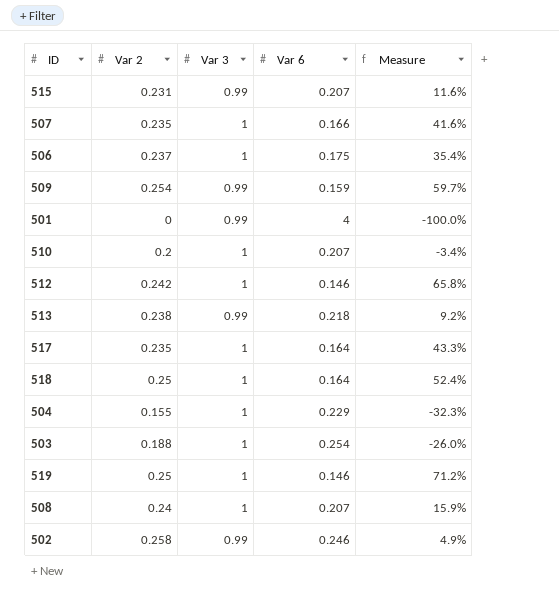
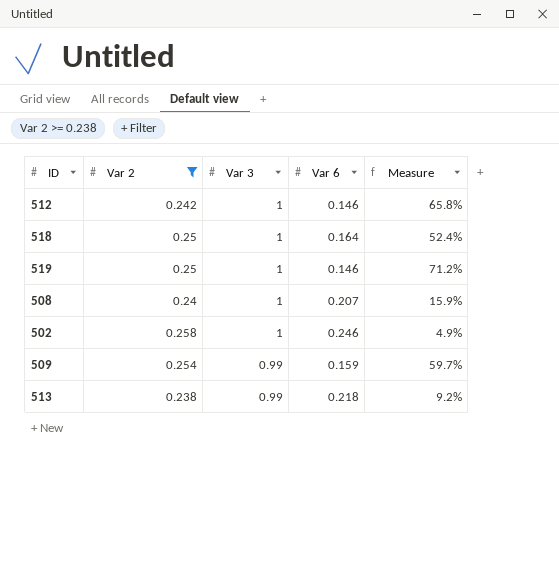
filter: none -> Var 2 >= 0.238
row order: none -> Var 3 descending
502 | Var 3: 0.99 -> 1

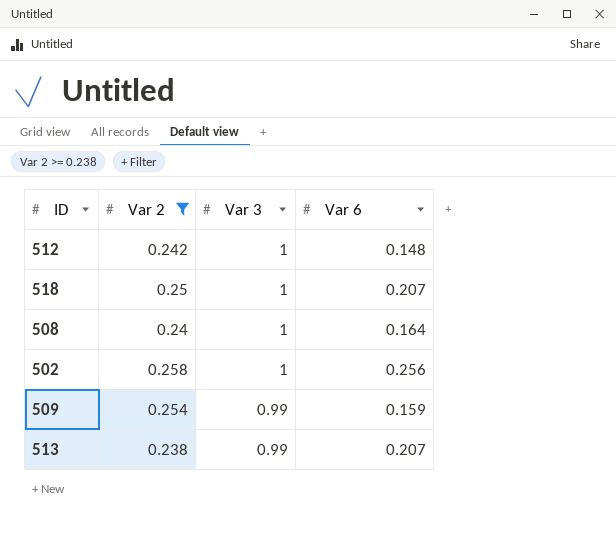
column Measure | formula: ([Var 2] - [Var 6]) / [Var 6] -> none
row 519: 0.25 | 1 | 0.146 | 71.2% -> none
512 | Var 6: 0.146 -> 0.148
518 | Var 6: 0.164 -> 0.207
508 | Var 6: 0.207 -> 0.164
502 | Var 6: 0.246 -> 0.256
513 | Var 6: 0.218 -> 0.207

